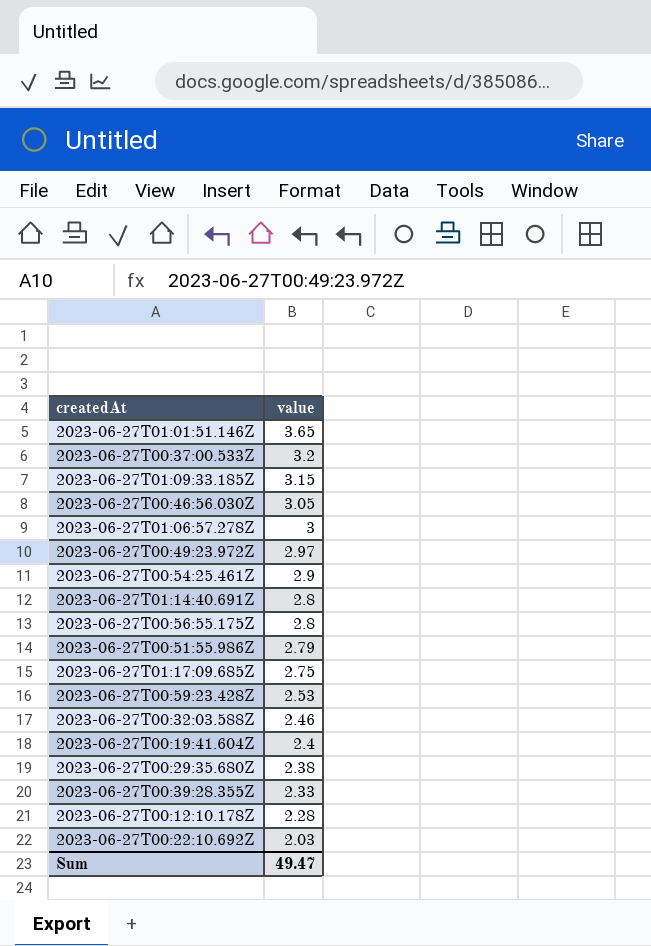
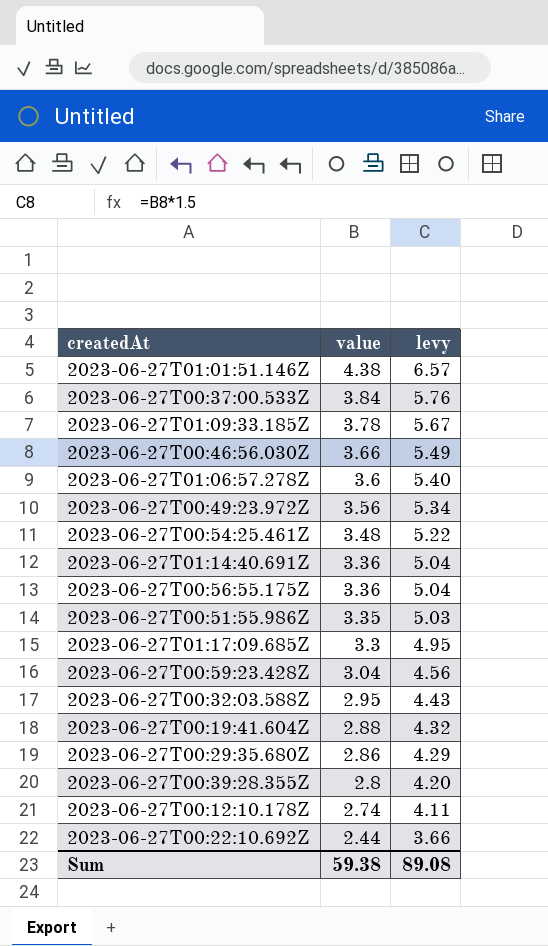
column levy | formula: none -> [value] * 1.5
2023-06-27T01:01:51.146Z | value: 3.65 -> 4.38
2023-06-27T00:37:00.533Z | value: 3.2 -> 3.84
2023-06-27T01:09:33.185Z | value: 3.15 -> 3.78
2023-06-27T00:46:56.030Z | value: 3.05 -> 3.66
2023-06-27T01:06:57.278Z | value: 3 -> 3.6
2023-06-27T00:49:23.972Z | value: 2.97 -> 3.56
2023-06-27T00:54:25.461Z | value: 2.9 -> 3.48
2023-06-27T01:14:40.691Z | value: 2.8 -> 3.36
2023-06-27T00:56:55.175Z | value: 2.8 -> 3.36
2023-06-27T00:51:55.986Z | value: 2.79 -> 3.35
2023-06-27T01:17:09.685Z | value: 2.75 -> 3.3
2023-06-27T00:59:23.428Z | value: 2.53 -> 3.04
2023-06-27T00:32:03.588Z | value: 2.46 -> 2.95
2023-06-27T00:19:41.604Z | value: 2.4 -> 2.88
2023-06-27T00:29:35.680Z | value: 2.38 -> 2.86
2023-06-27T00:39:28.355Z | value: 2.33 -> 2.8
2023-06-27T00:12:10.178Z | value: 2.28 -> 2.74
2023-06-27T00:22:10.692Z | value: 2.03 -> 2.44
Sum | value: 49.47 -> 59.38

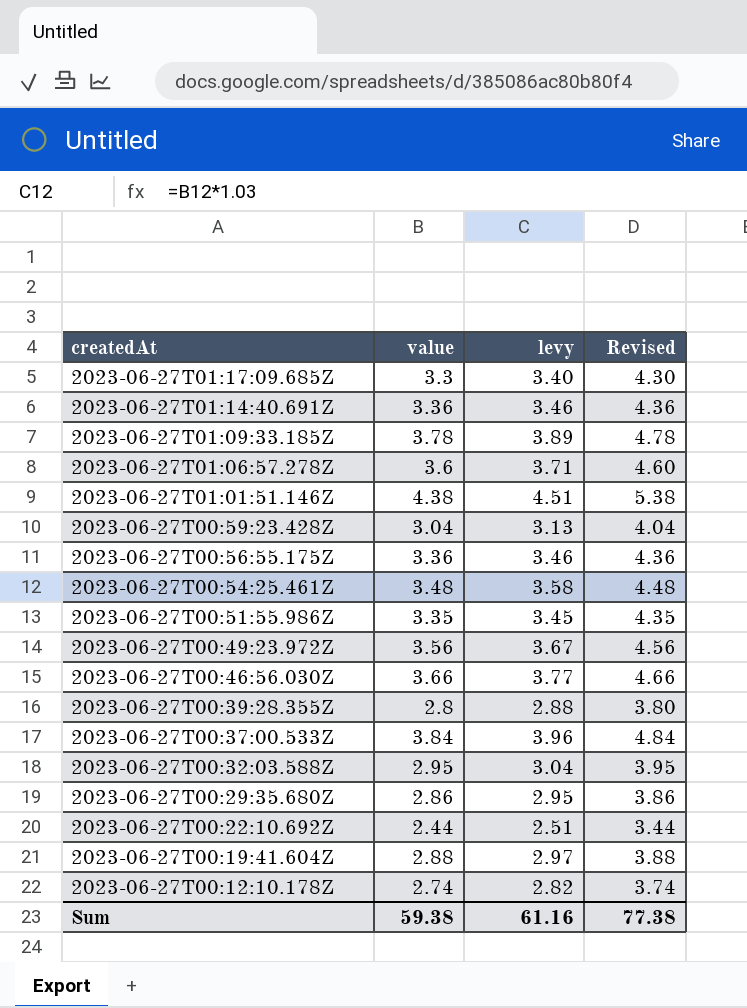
row order: value descending -> createdAt descending
column levy | formula: [value] * 1.5 -> [value] * 1.03
column Revised | formula: none -> [value] + 1
Sum | levy: 89.08 -> 61.16

